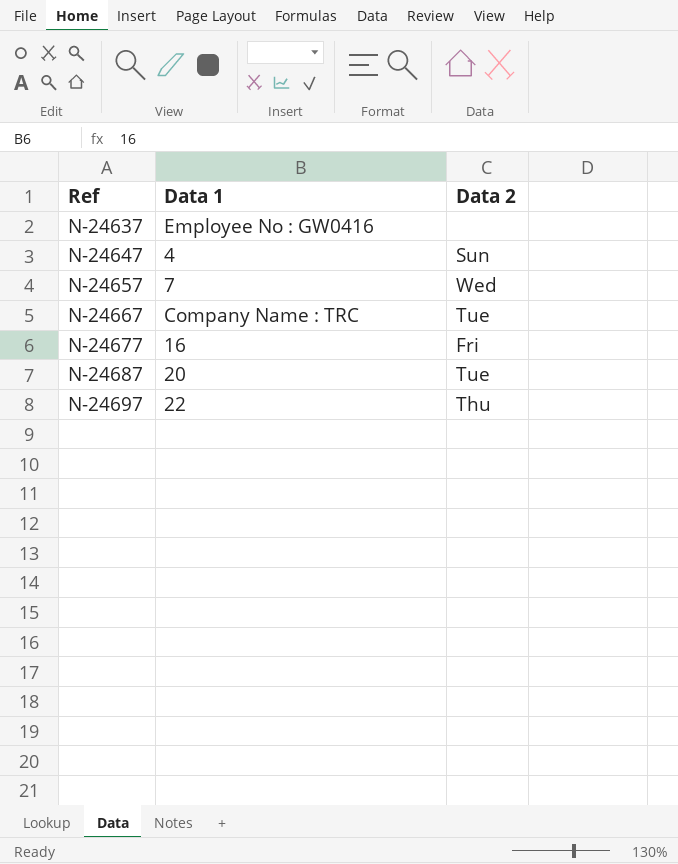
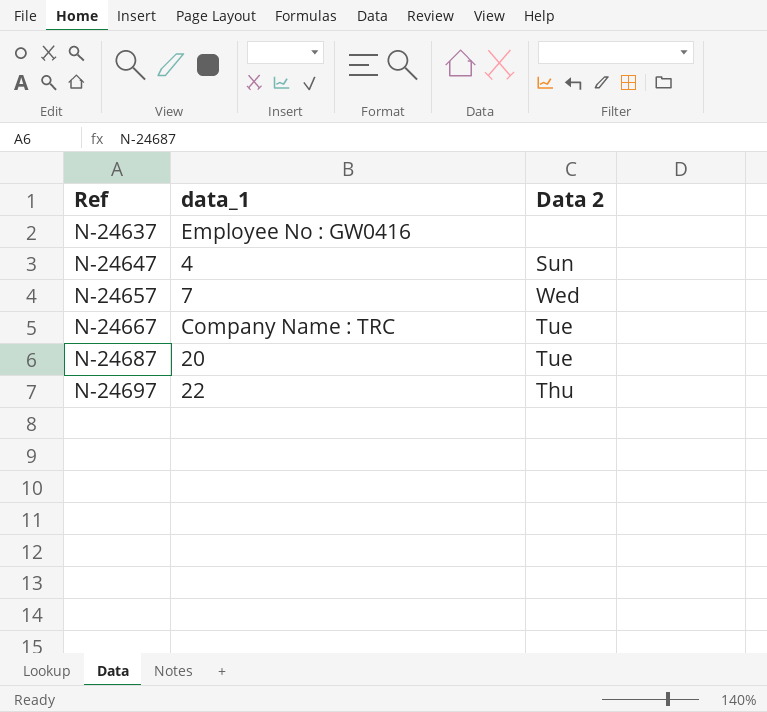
column name: Data 1 -> data_1
row N-24677: 16 | Fri -> none

